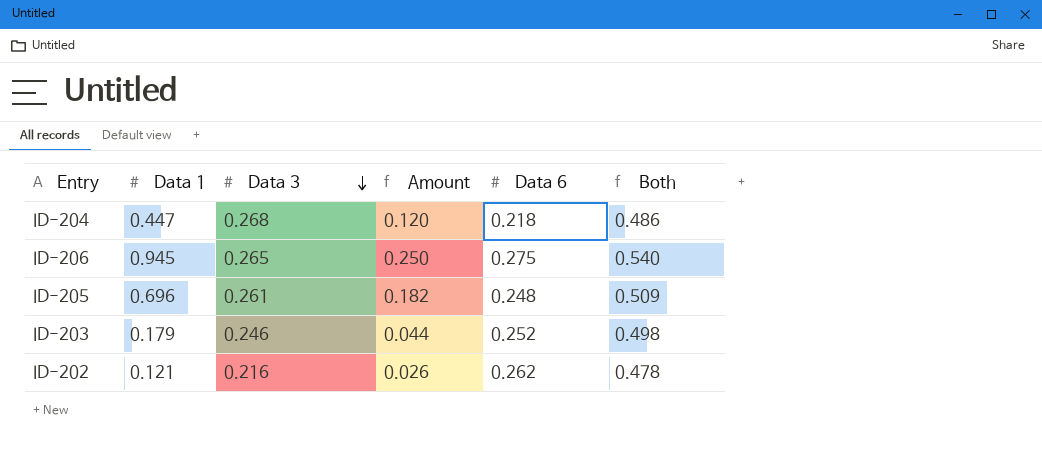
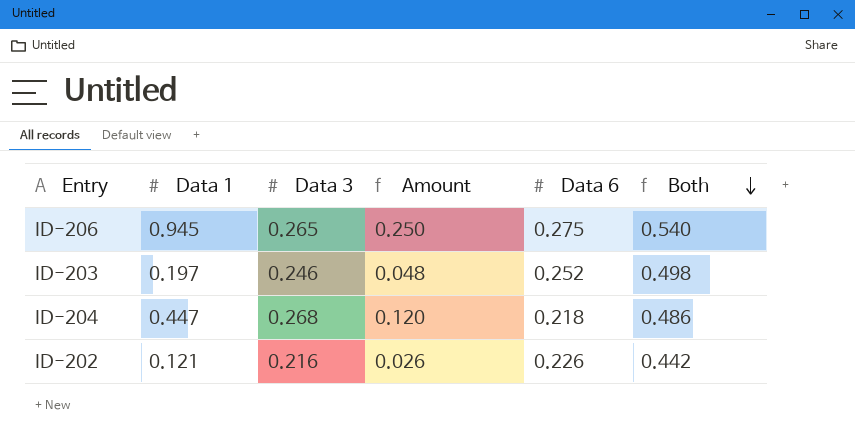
row order: Data 3 descending -> Both descending
row ID-205: 0.696 | 0.261 | 0.182 | 0.248 | 0.509 -> none
ID-203 | Data 1: 0.179 -> 0.197
ID-203 | Amount: 0.044 -> 0.048
ID-202 | Data 6: 0.262 -> 0.226
ID-202 | Both: 0.478 -> 0.442

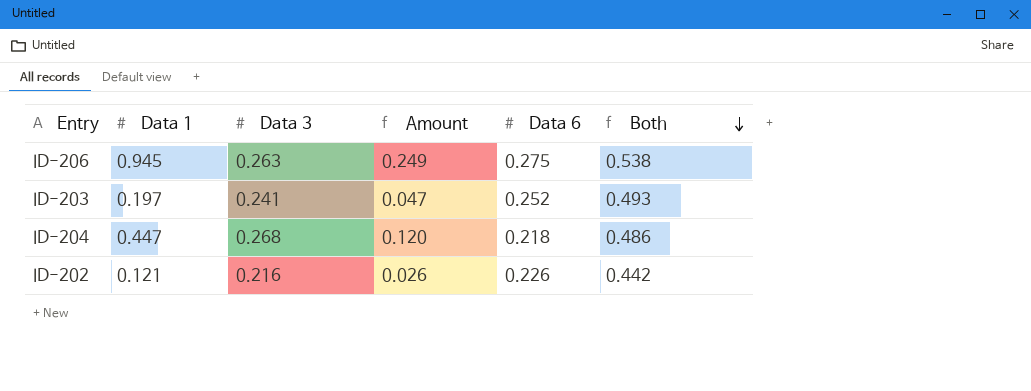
ID-206 | Data 3: 0.265 -> 0.263
ID-206 | Amount: 0.250 -> 0.249
ID-206 | Both: 0.540 -> 0.538
ID-203 | Data 3: 0.246 -> 0.241
ID-203 | Amount: 0.048 -> 0.047
ID-203 | Both: 0.498 -> 0.493

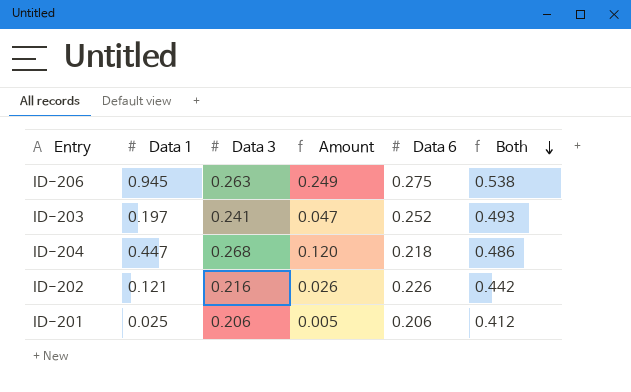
row ID-201: none -> 0.025 | 0.206 | 0.005 | 0.206 | 0.412

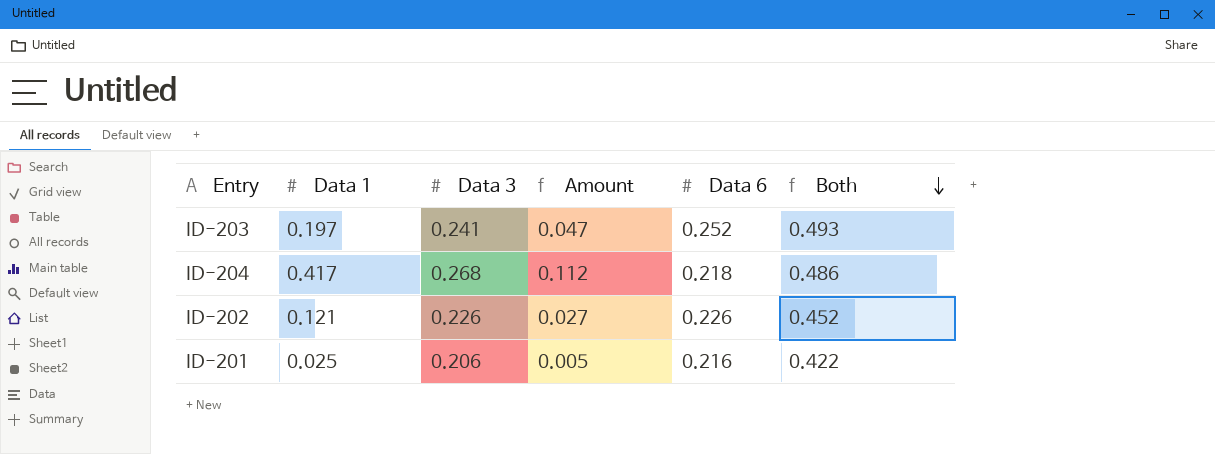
row ID-206: 0.945 | 0.263 | 0.249 | 0.275 | 0.538 -> none
ID-204 | Data 1: 0.447 -> 0.417
ID-204 | Amount: 0.120 -> 0.112
ID-202 | Data 3: 0.216 -> 0.226
ID-202 | Amount: 0.026 -> 0.027
ID-202 | Both: 0.442 -> 0.452
ID-201 | Data 6: 0.206 -> 0.216
ID-201 | Both: 0.412 -> 0.422

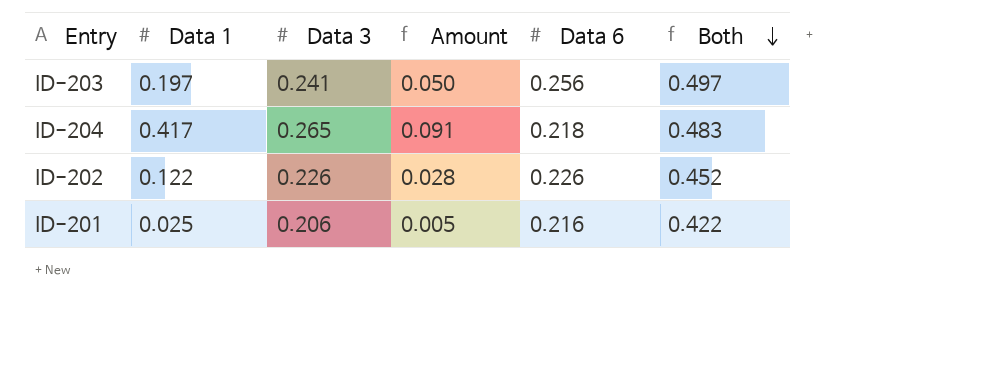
column Amount | formula: [Data 1] * [Data 3] -> [Data 1] * [Data 6]
ID-203 | Data 6: 0.252 -> 0.256
ID-203 | Both: 0.493 -> 0.497
ID-204 | Data 3: 0.268 -> 0.265
ID-204 | Both: 0.486 -> 0.483
ID-202 | Data 1: 0.121 -> 0.122

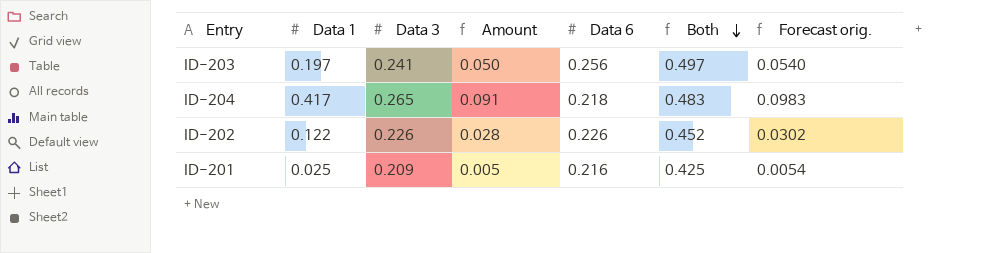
column Forecast orig. | formula: none -> [Amount] * 1.08
ID-201 | Data 3: 0.206 -> 0.209
ID-201 | Both: 0.422 -> 0.425

